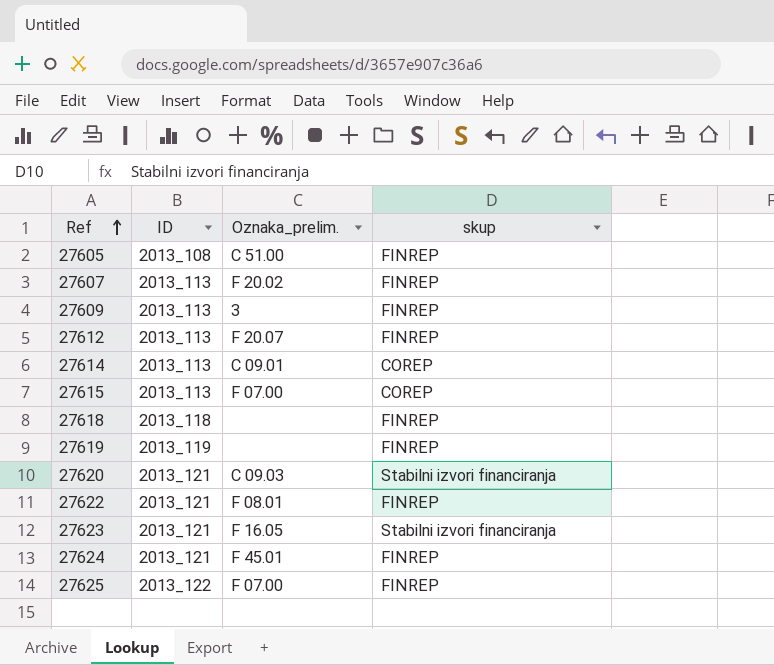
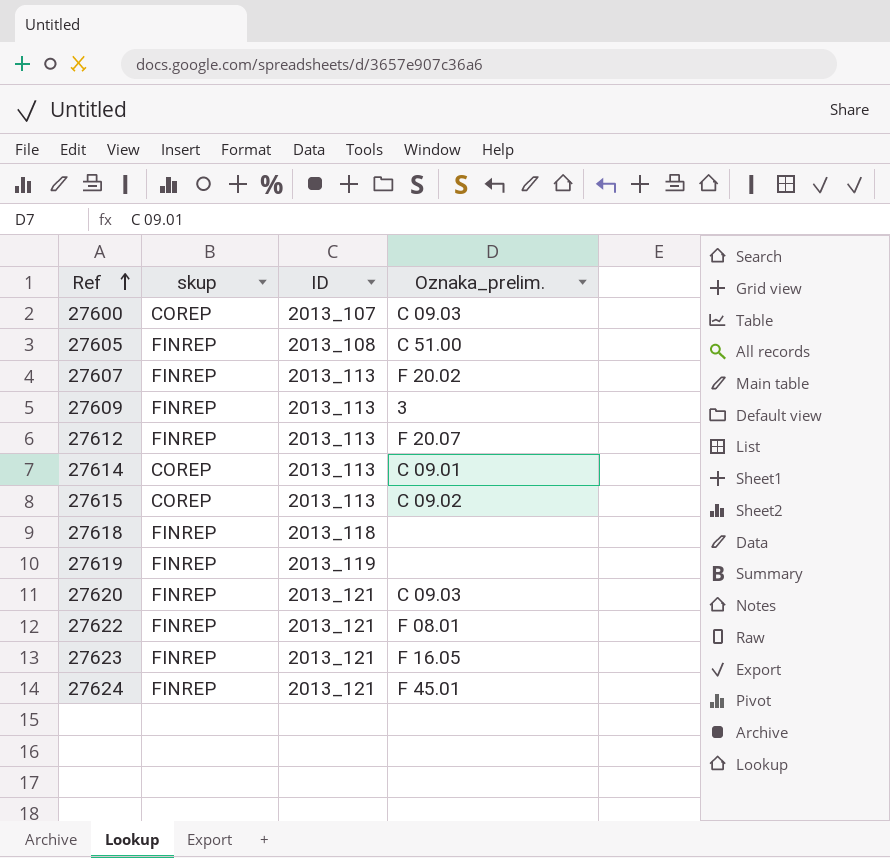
column skup | position: 4 -> 2
row 27625: 2013_122 | F 07.00 | FINREP -> none
row 27600: none -> COREP | 2013_107 | C 09.03
27615 | Oznaka_prelim.: F 07.00 -> C 09.02
27620 | skup: Stabilni izvori financiranja -> FINREP
27623 | skup: Stabilni izvori financiranja -> FINREP

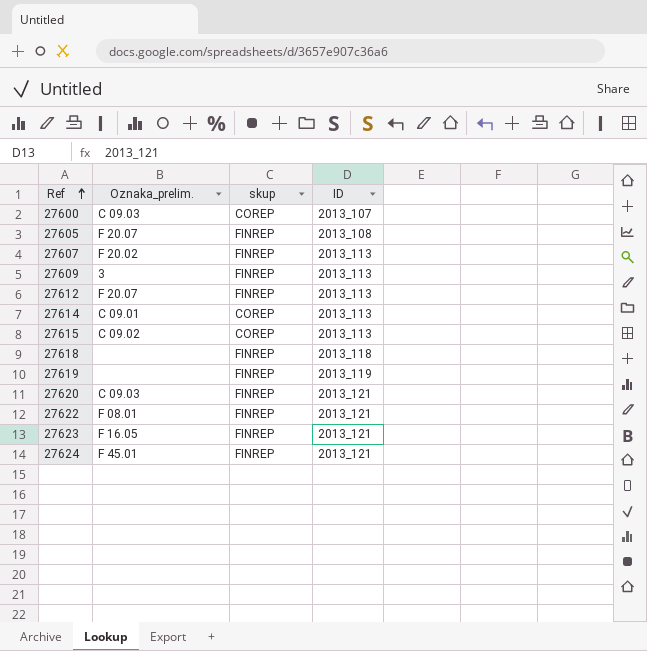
column Oznaka_prelim. | position: 4 -> 2
27605 | Oznaka_prelim.: C 51.00 -> F 20.07

